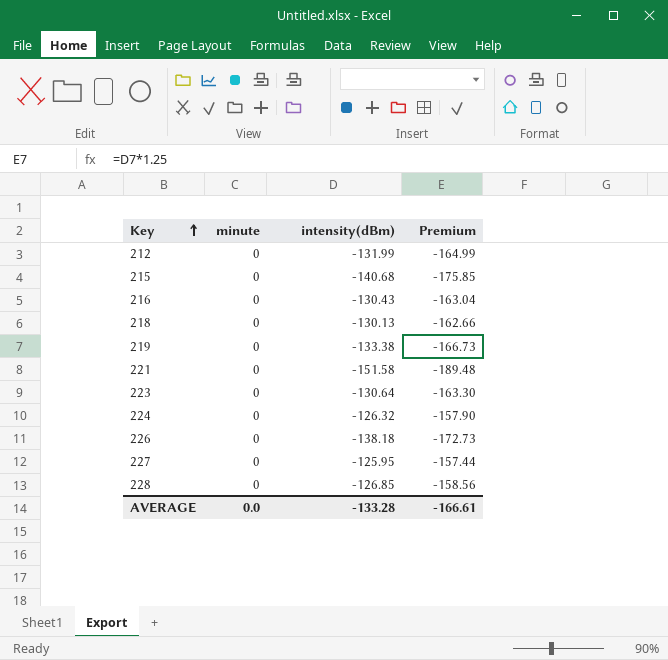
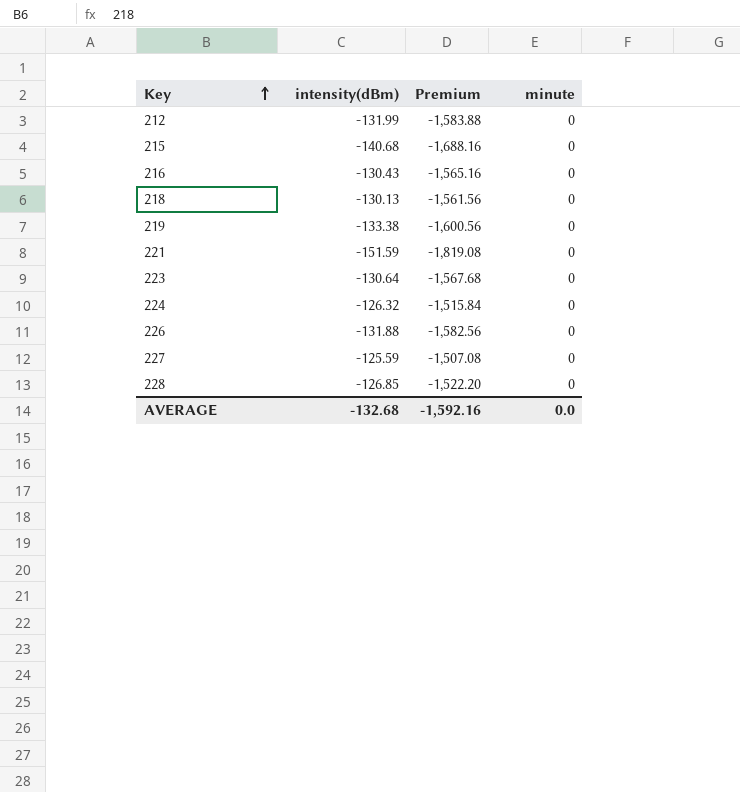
column Premium | formula: [intensity(dBm)] * 1.25 -> [intensity(dBm)] * 12
column minute | position: 2 -> 4
221 | intensity(dBm): -151.58 -> -151.59
226 | intensity(dBm): -138.18 -> -131.88
227 | intensity(dBm): -125.95 -> -125.59
AVERAGE | intensity(dBm): -133.28 -> -132.68
AVERAGE | Premium: -166.61 -> -1,592.16

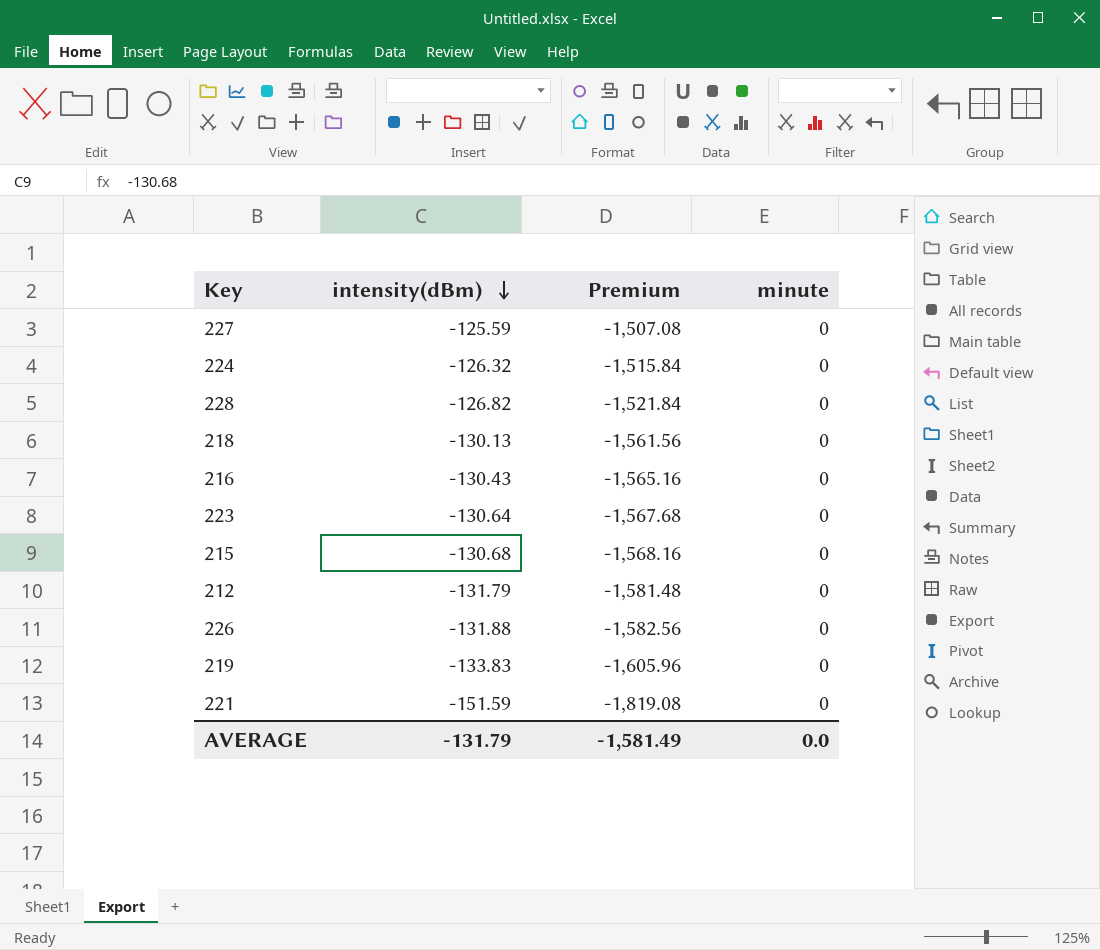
row order: Key ascending -> intensity(dBm) descending
228 | intensity(dBm): -126.85 -> -126.82
228 | Premium: -1,522.20 -> -1,521.84
215 | intensity(dBm): -140.68 -> -130.68
215 | Premium: -1,688.16 -> -1,568.16
212 | intensity(dBm): -131.99 -> -131.79
212 | Premium: -1,583.88 -> -1,581.48
219 | intensity(dBm): -133.38 -> -133.83
219 | Premium: -1,600.56 -> -1,605.96
AVERAGE | intensity(dBm): -132.68 -> -131.79
AVERAGE | Premium: -1,592.16 -> -1,581.49

